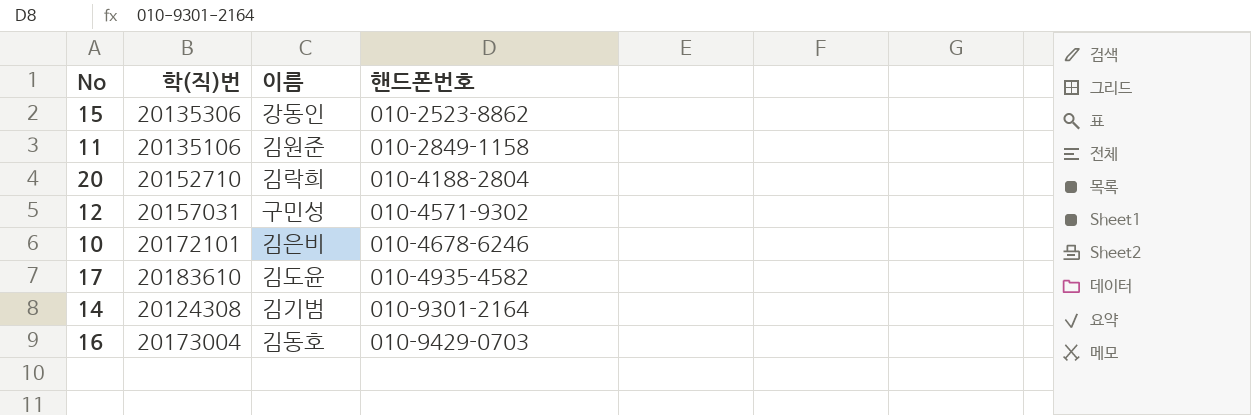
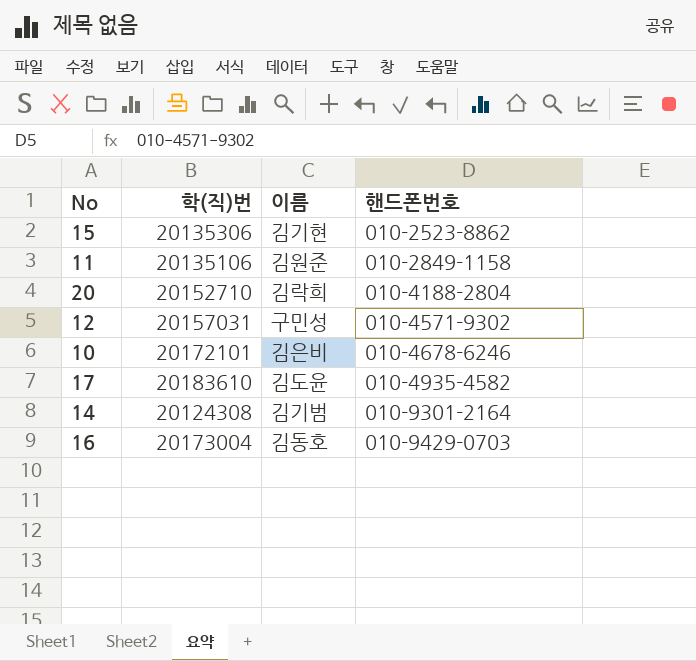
15 | 이름: 강동인 -> 김기현

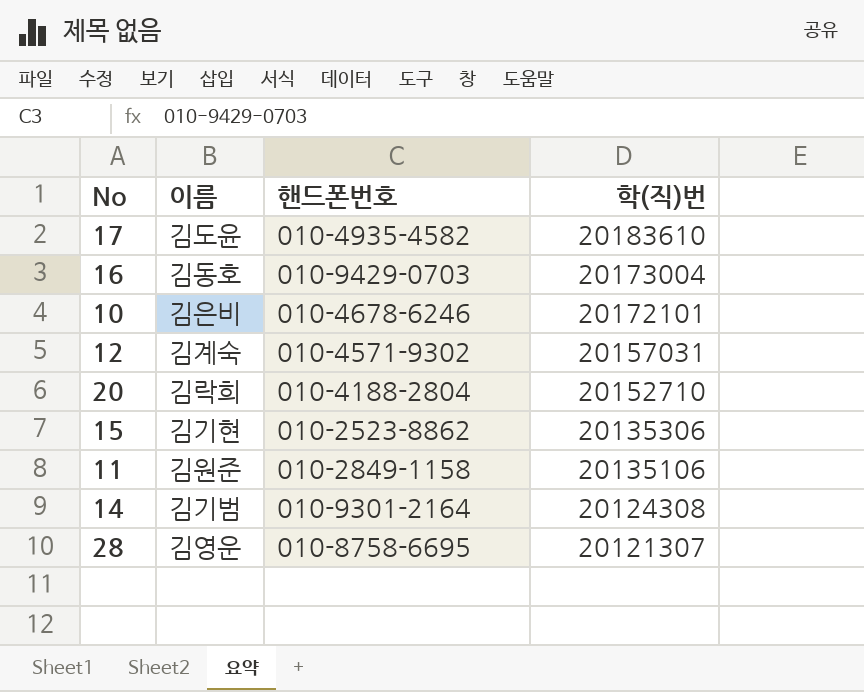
row order: 핸드폰번호 ascending -> 학(직)번 descending
column 학(직)번 | position: 2 -> 4
12 | 이름: 구민성 -> 김계숙
row 28: none -> 김영운 | 010-8758-6695 | 20121307

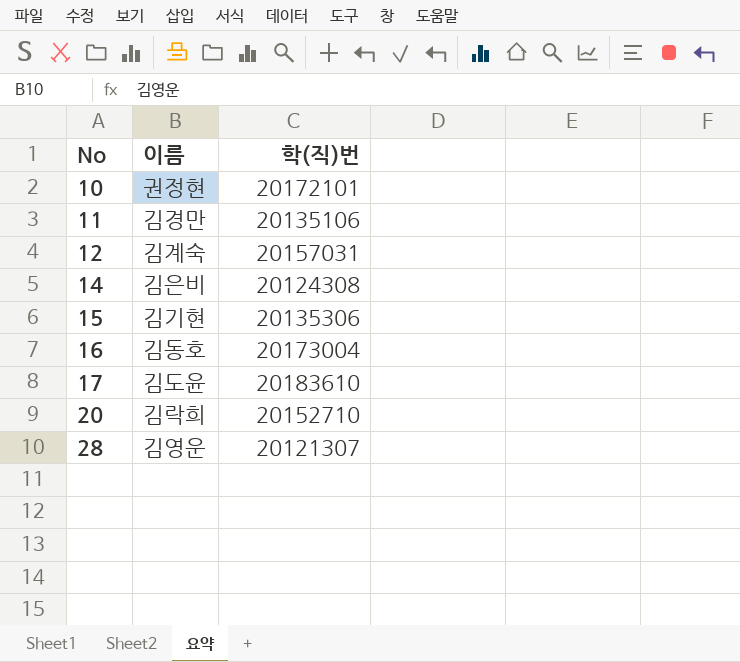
row order: 학(직)번 descending -> No ascending
column 핸드폰번호 | position: 3 -> none
10 | 이름: 김은비 -> 권정현
11 | 이름: 김원준 -> 김경만
14 | 이름: 김기범 -> 김은비

